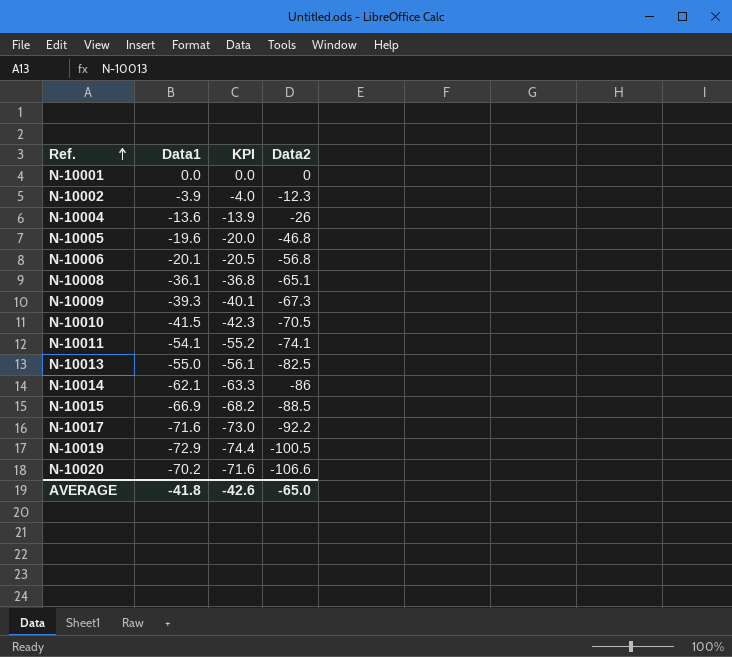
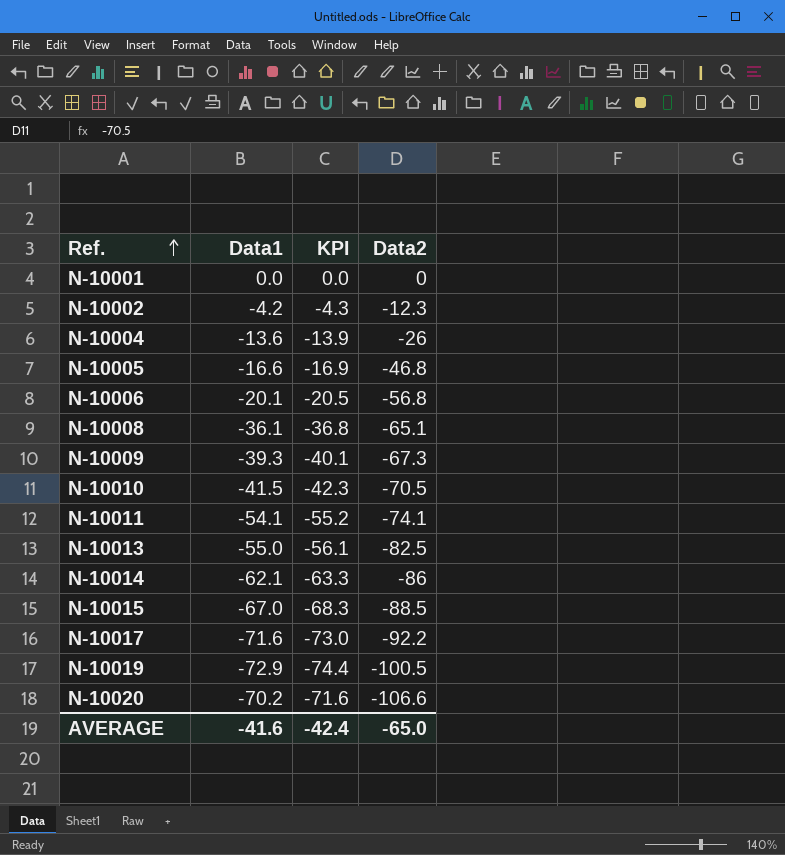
N-10002 | Data1: -3.9 -> -4.2
N-10002 | KPI: -4.0 -> -4.3
N-10005 | Data1: -19.6 -> -16.6
N-10005 | KPI: -20.0 -> -16.9
N-10015 | Data1: -66.9 -> -67.0
N-10015 | KPI: -68.2 -> -68.3
AVERAGE | Data1: -41.8 -> -41.6
AVERAGE | KPI: -42.6 -> -42.4

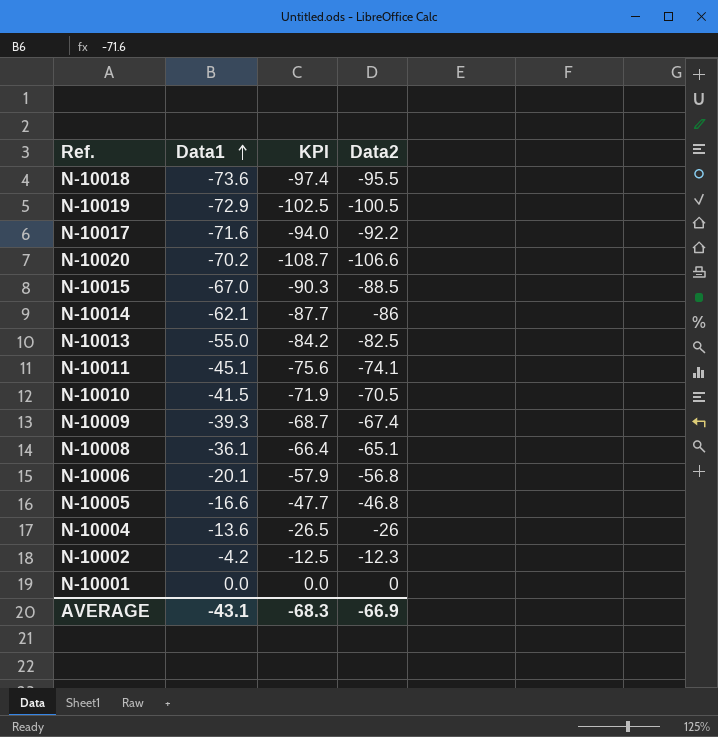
row order: Ref. ascending -> Data1 ascending
column KPI | formula: [Data1] * 1.02 -> [Data2] * 1.02
row N-10018: none -> -73.6 | -97.4 | -95.5
N-10011 | Data1: -54.1 -> -45.1
N-10009 | Data2: -67.3 -> -67.4
AVERAGE | Data1: -41.6 -> -43.1
AVERAGE | KPI: -42.4 -> -68.3
AVERAGE | Data2: -65.0 -> -66.9

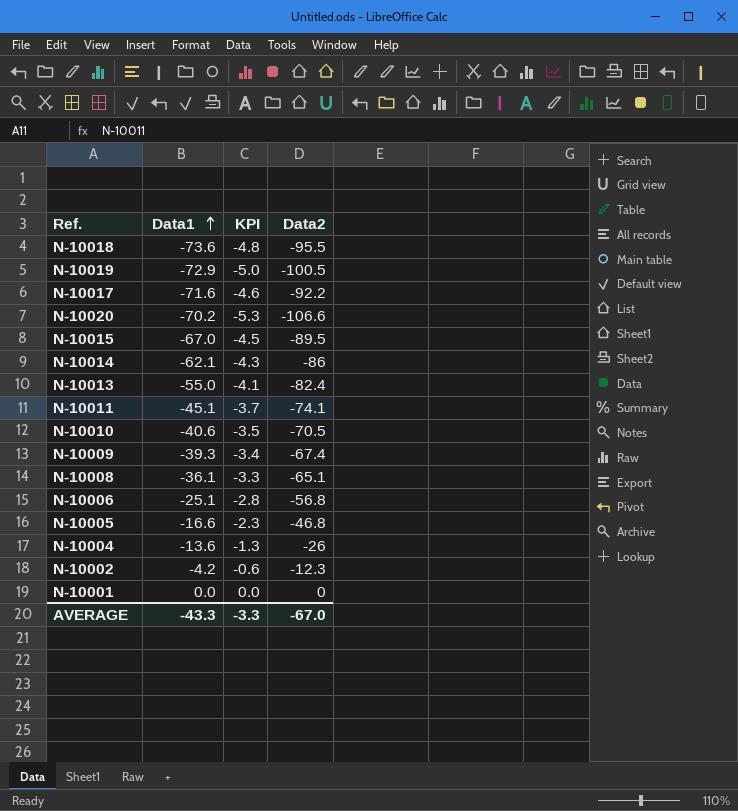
column KPI | formula: [Data2] * 1.02 -> [Data2] * 0.05
N-10015 | Data2: -88.5 -> -89.5
N-10013 | Data2: -82.5 -> -82.4
N-10010 | Data1: -41.5 -> -40.6
N-10006 | Data1: -20.1 -> -25.1
AVERAGE | Data1: -43.1 -> -43.3
AVERAGE | KPI: -68.3 -> -3.3
AVERAGE | Data2: -66.9 -> -67.0

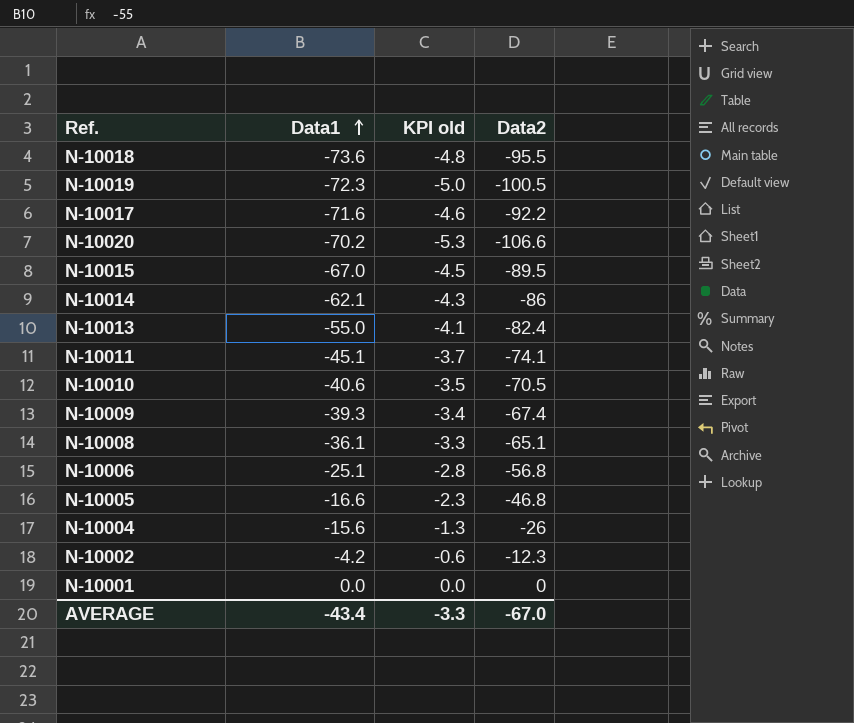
column name: KPI -> KPI old
N-10019 | Data1: -72.9 -> -72.3
N-10004 | Data1: -13.6 -> -15.6
AVERAGE | Data1: -43.3 -> -43.4

